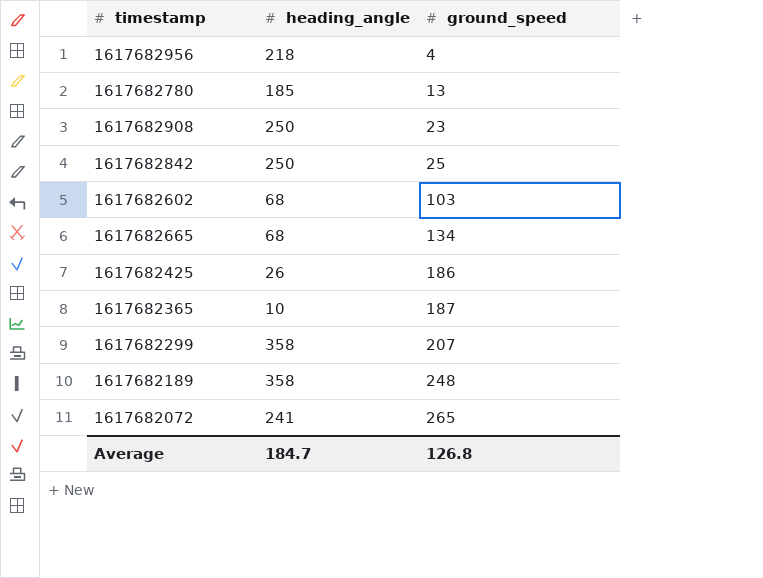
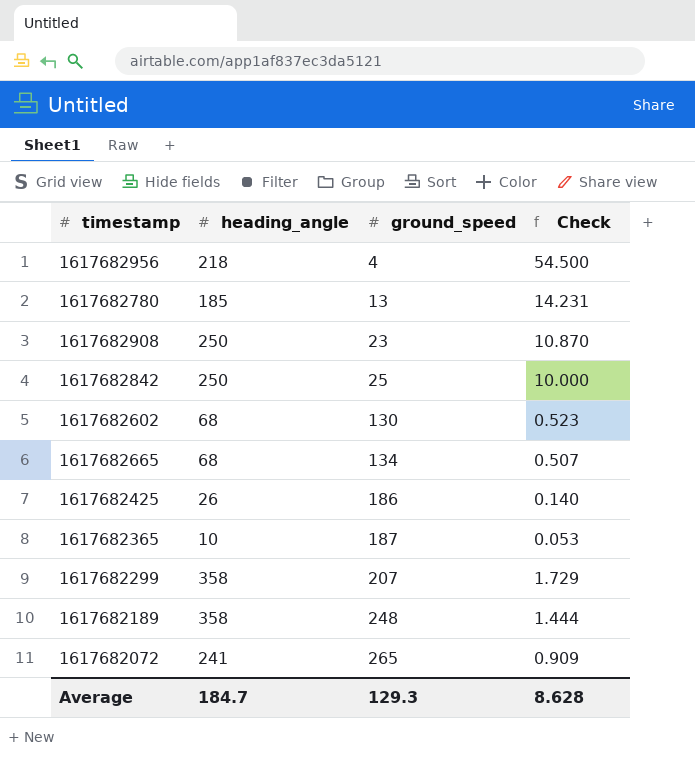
column Check | formula: none -> [heading_angle] / [ground_speed]
1617682602 | ground_speed: 103 -> 130
Average | ground_speed: 126.8 -> 129.3

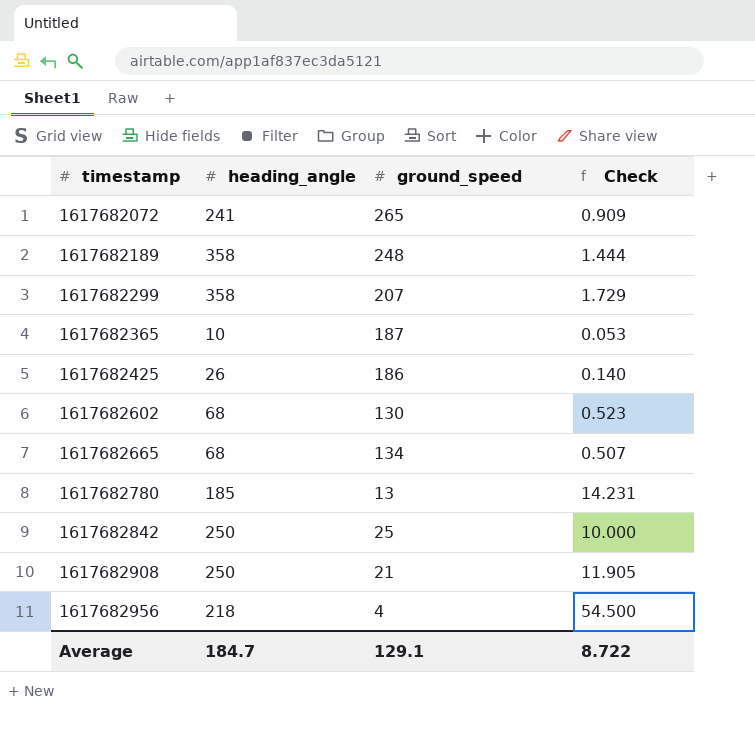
row order: ground_speed ascending -> timestamp ascending
1617682908 | ground_speed: 23 -> 21
1617682908 | Check: 10.870 -> 11.905
Average | ground_speed: 129.3 -> 129.1
Average | Check: 8.628 -> 8.722

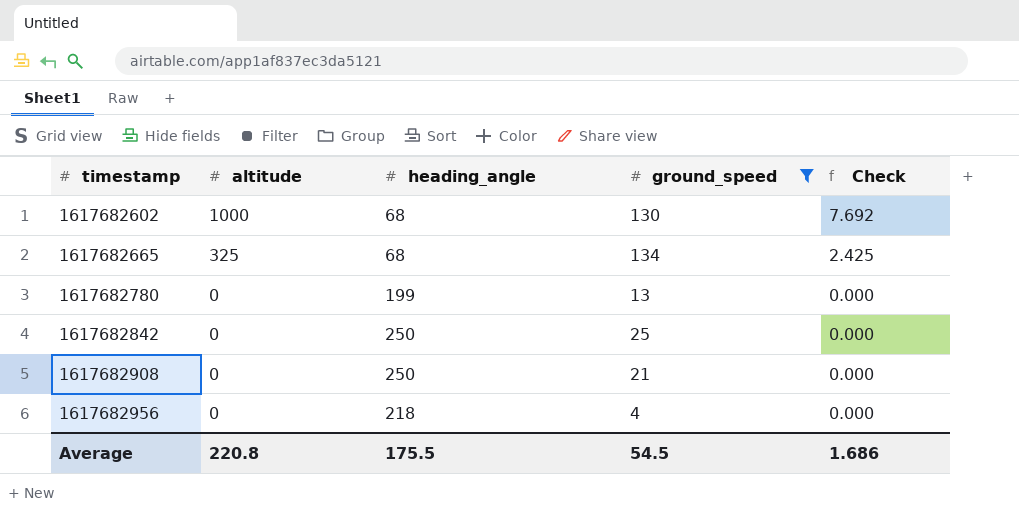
filter: none -> ground_speed <= 134
column altitude | position: none -> 2
column Check | formula: [heading_angle] / [ground_speed] -> [altitude] / [ground_speed]
1617682780 | heading_angle: 185 -> 199
Average | heading_angle: 184.7 -> 175.5
Average | ground_speed: 129.1 -> 54.5
Average | Check: 8.722 -> 1.686

